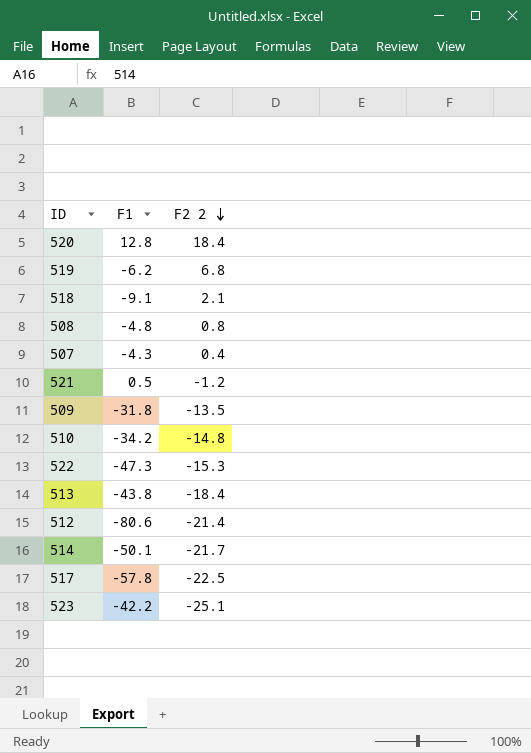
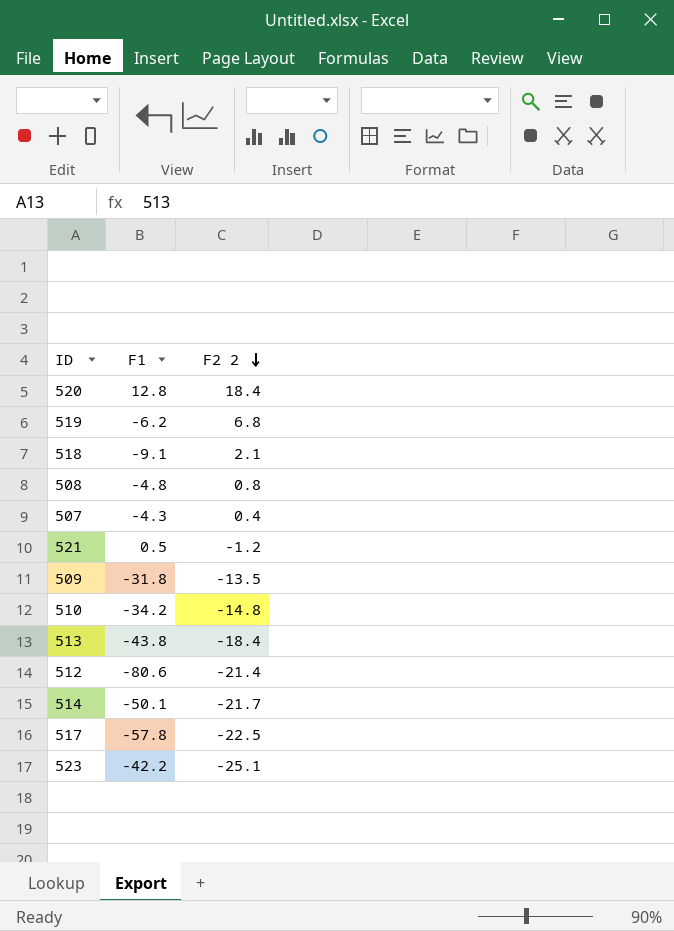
row 522: -47.3 | -15.3 -> none

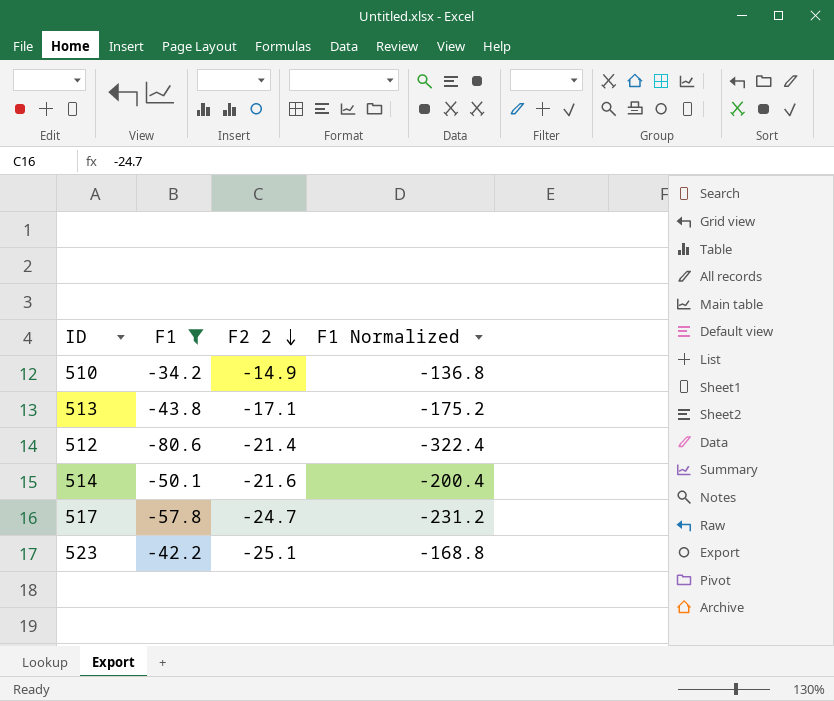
filter: none -> F1 <= -34.2
column F1 Normalized | formula: none -> [F1] * 4
510 | F2 2: -14.8 -> -14.9
513 | F2 2: -18.4 -> -17.1
514 | F2 2: -21.7 -> -21.6
517 | F2 2: -22.5 -> -24.7

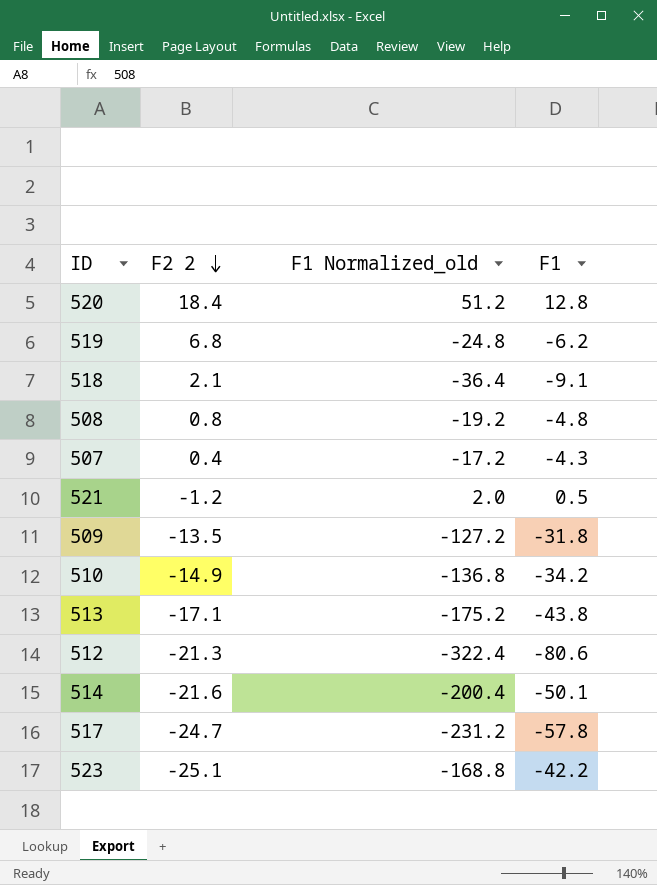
filter: F1 <= -34.2 -> none
column name: F1 Normalized -> F1 Normalized_old
column F1 | position: 2 -> 4
512 | F2 2: -21.4 -> -21.3

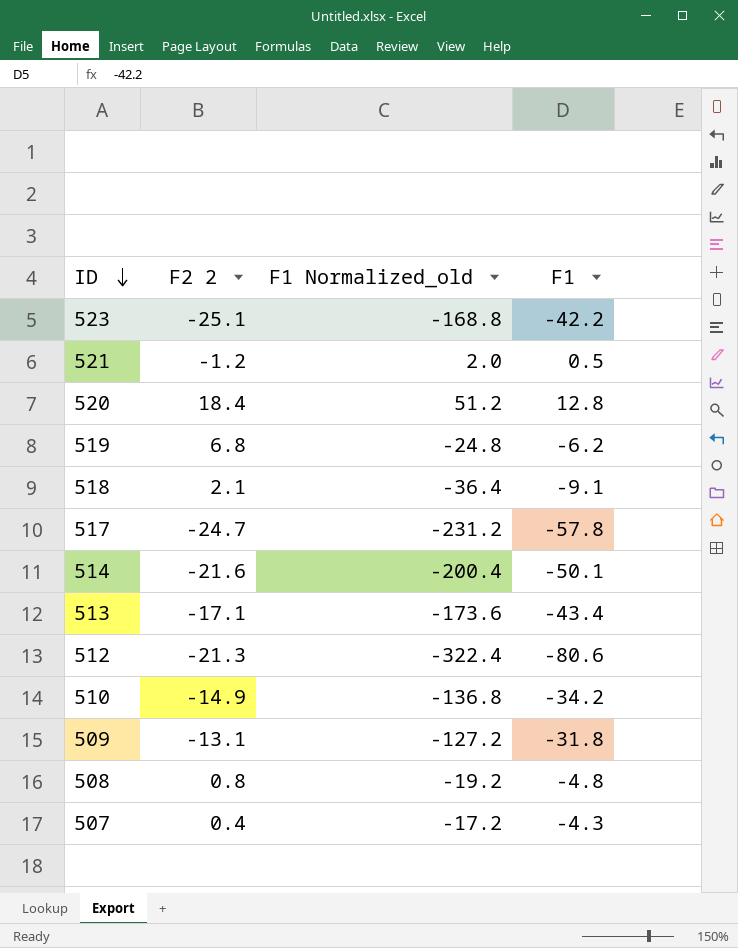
row order: F2 2 descending -> ID descending
513 | F1 Normalized_old: -175.2 -> -173.6
513 | F1: -43.8 -> -43.4
509 | F2 2: -13.5 -> -13.1

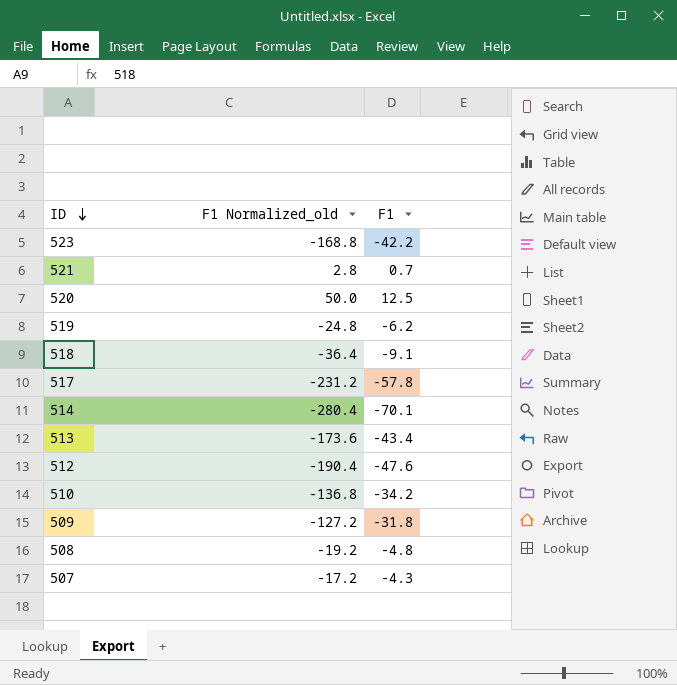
column F2 2 | position: 2 -> none
521 | F1 Normalized_old: 2.0 -> 2.8
521 | F1: 0.5 -> 0.7
520 | F1 Normalized_old: 51.2 -> 50.0
520 | F1: 12.8 -> 12.5
514 | F1 Normalized_old: -200.4 -> -280.4
514 | F1: -50.1 -> -70.1
512 | F1 Normalized_old: -322.4 -> -190.4
512 | F1: -80.6 -> -47.6

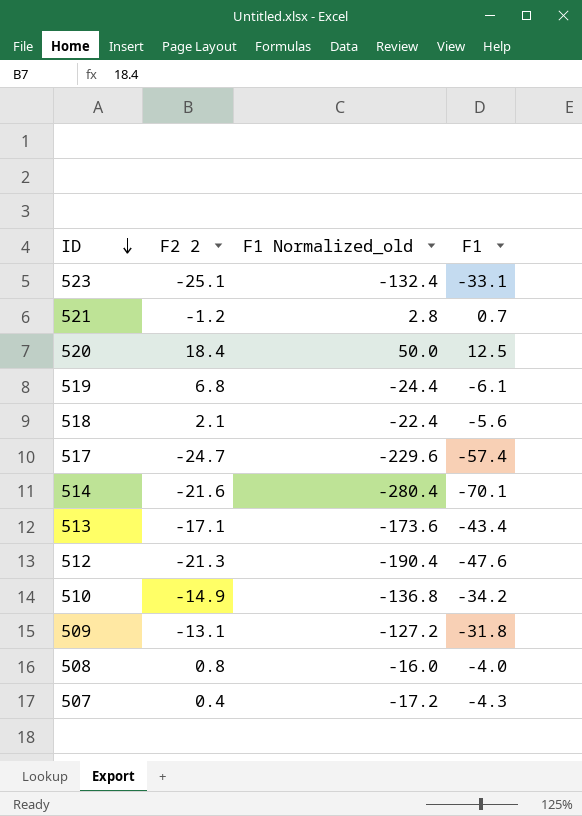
column F2 2 | position: none -> 2
523 | F1 Normalized_old: -168.8 -> -132.4
523 | F1: -42.2 -> -33.1
519 | F1 Normalized_old: -24.8 -> -24.4
519 | F1: -6.2 -> -6.1
518 | F1 Normalized_old: -36.4 -> -22.4
518 | F1: -9.1 -> -5.6
517 | F1 Normalized_old: -231.2 -> -229.6
517 | F1: -57.8 -> -57.4
508 | F1 Normalized_old: -19.2 -> -16.0
508 | F1: -4.8 -> -4.0

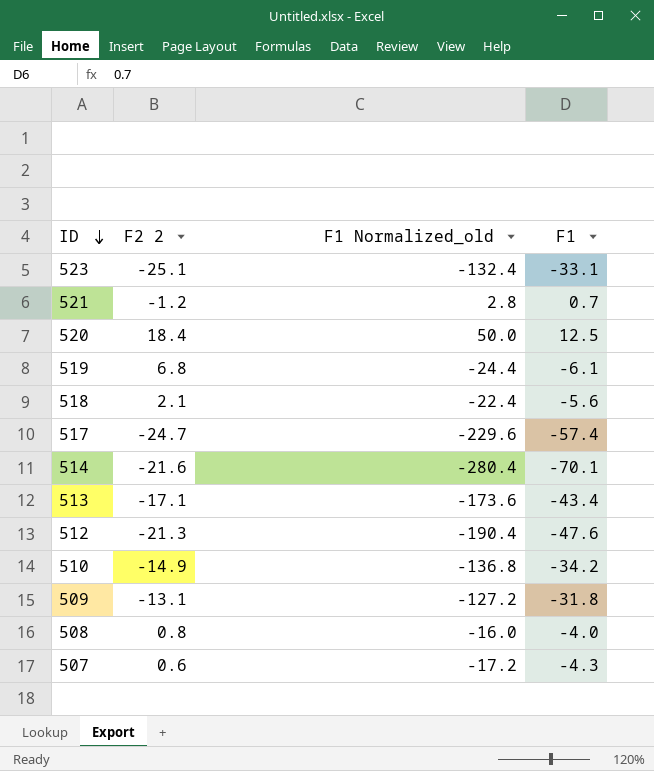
507 | F2 2: 0.4 -> 0.6

